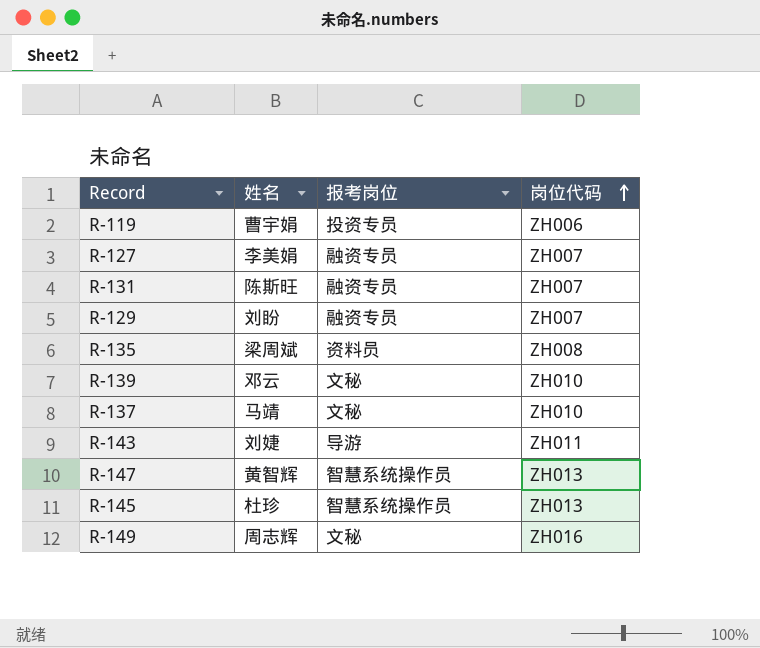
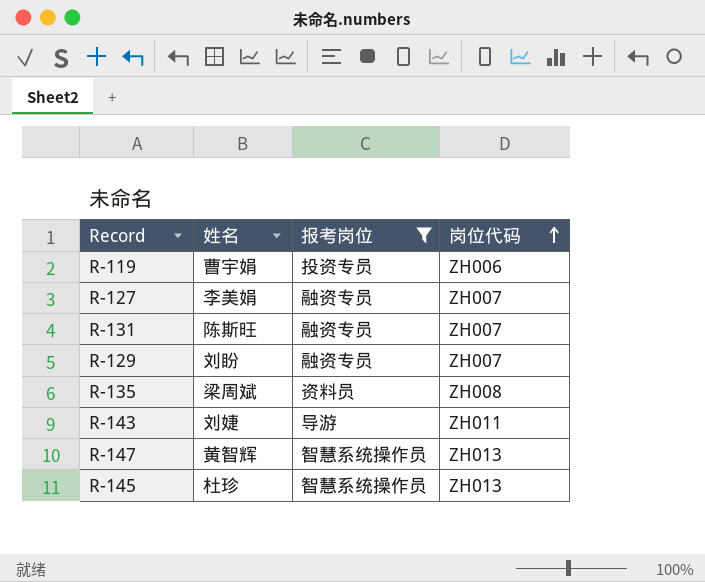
filter: none -> 报考岗位 != 文秘

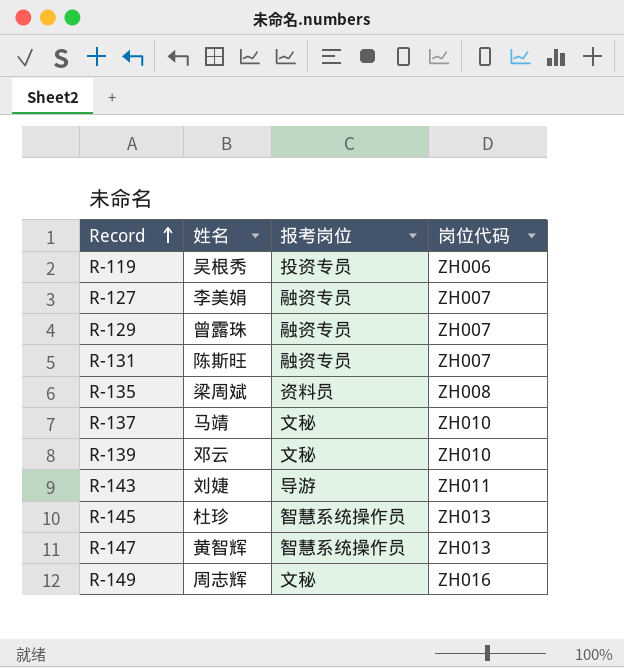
filter: 报考岗位 != 文秘 -> none
row order: 岗位代码 ascending -> Record ascending
R-119 | 姓名: 曹宇娟 -> 吴根秀
R-129 | 姓名: 刘盼 -> 曾露珠

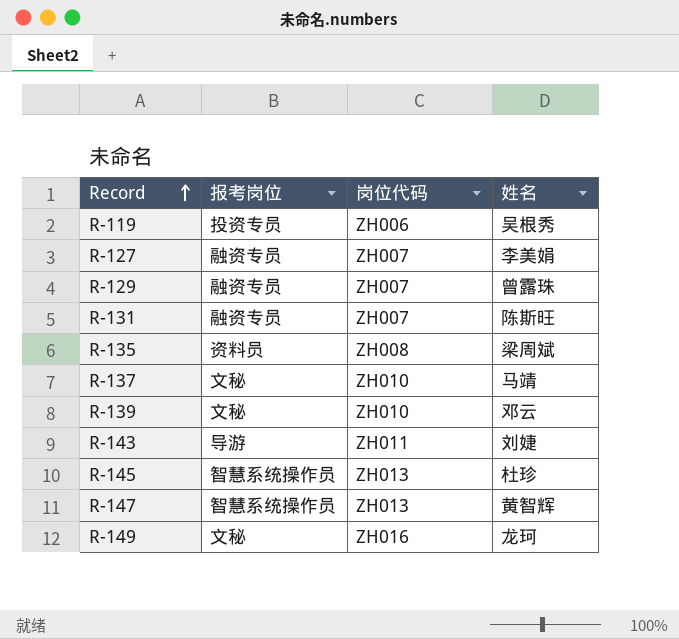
column 姓名 | position: 2 -> 4
R-149 | 姓名: 周志辉 -> 龙珂

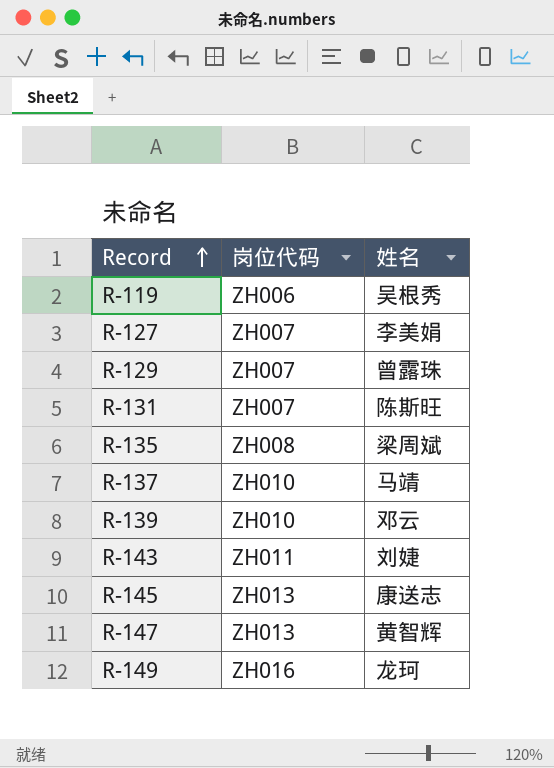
column 报考岗位 | position: 2 -> none
R-145 | 姓名: 杜珍 -> 康送志

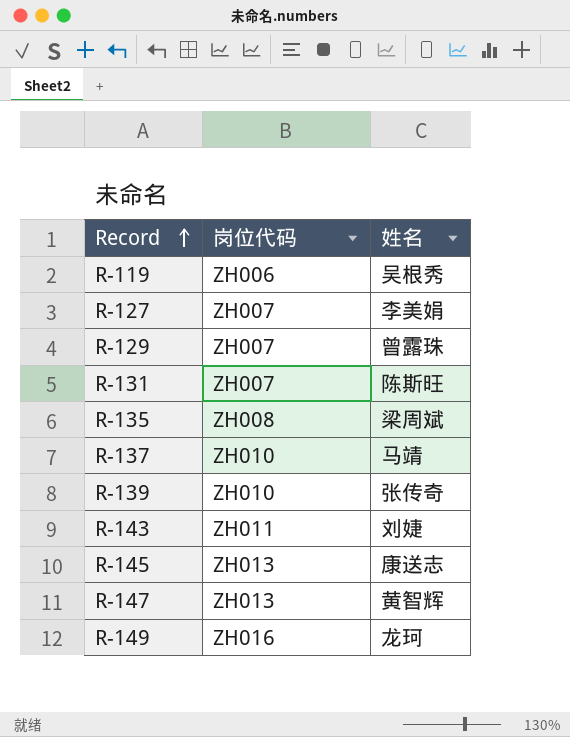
R-139 | 姓名: 邓云 -> 张传奇

